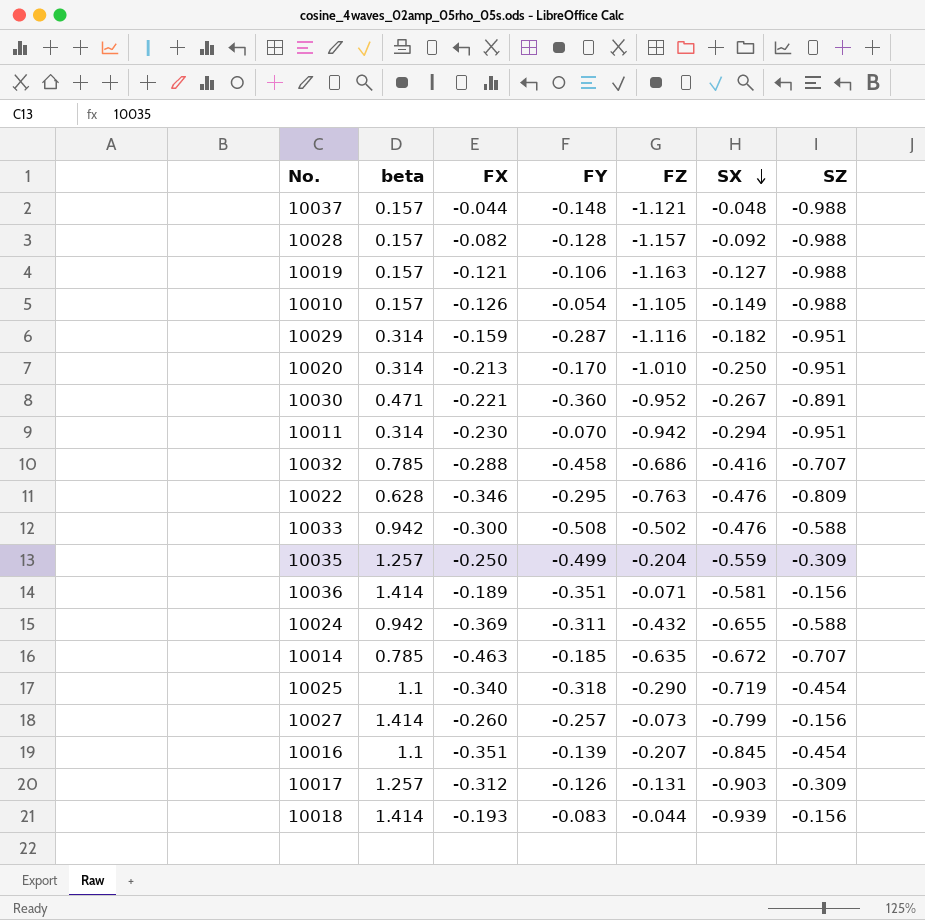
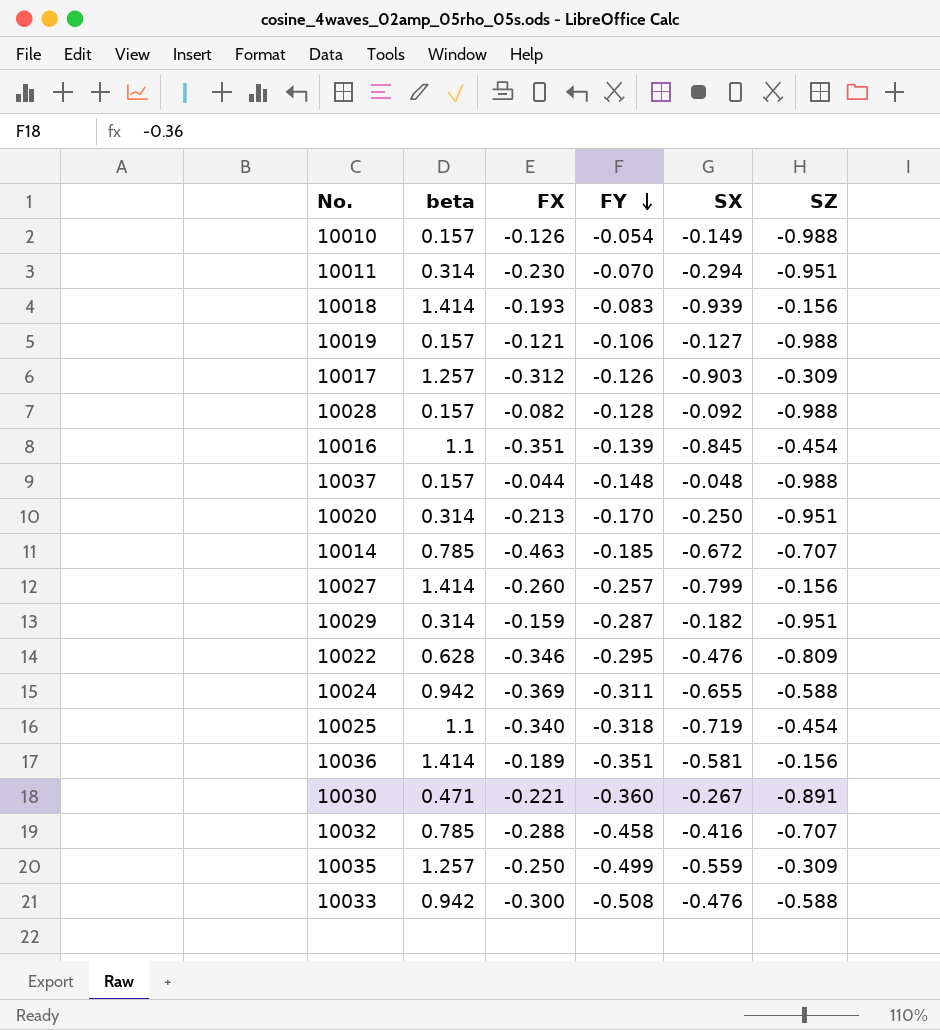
row order: SX descending -> FY descending
column FZ | position: 5 -> none

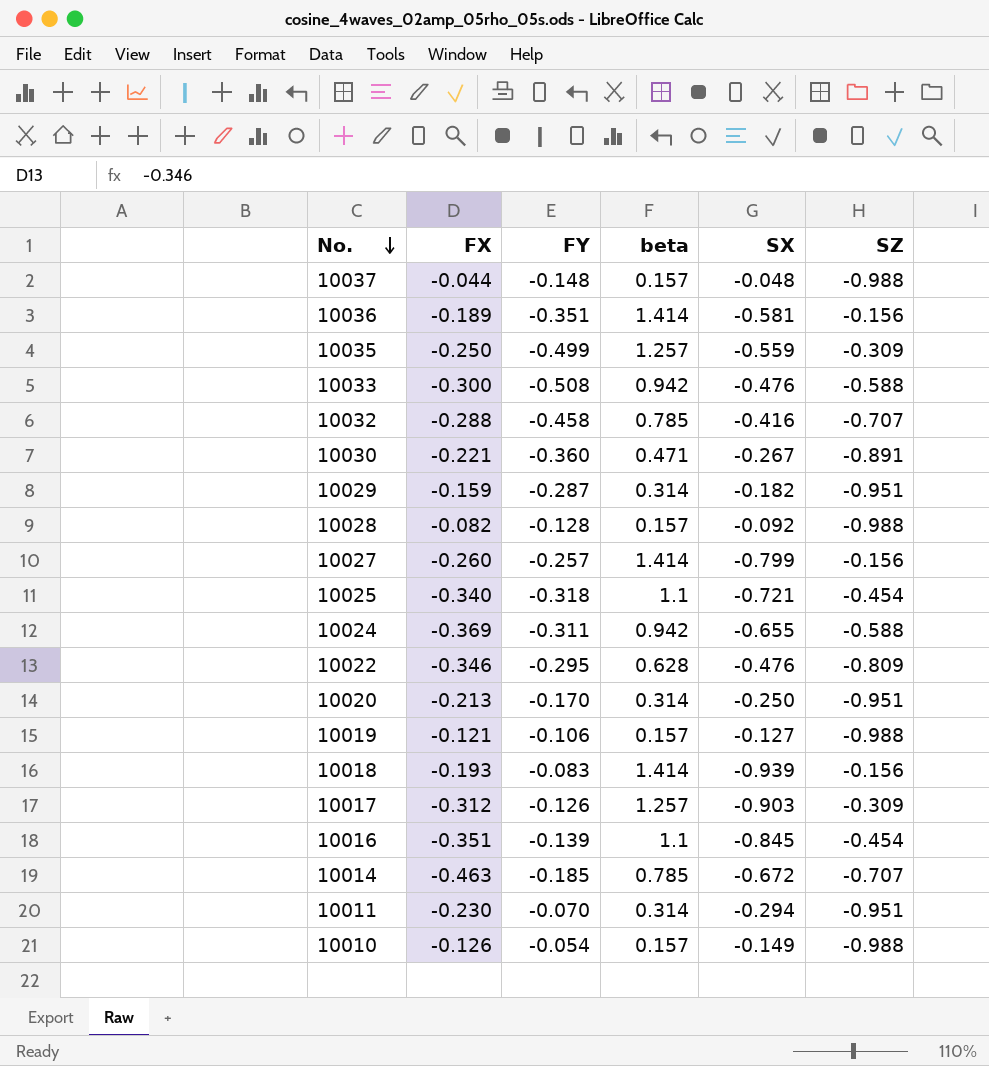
row order: FY descending -> No. descending
column beta | position: 2 -> 4
10025 | SX: -0.719 -> -0.721

